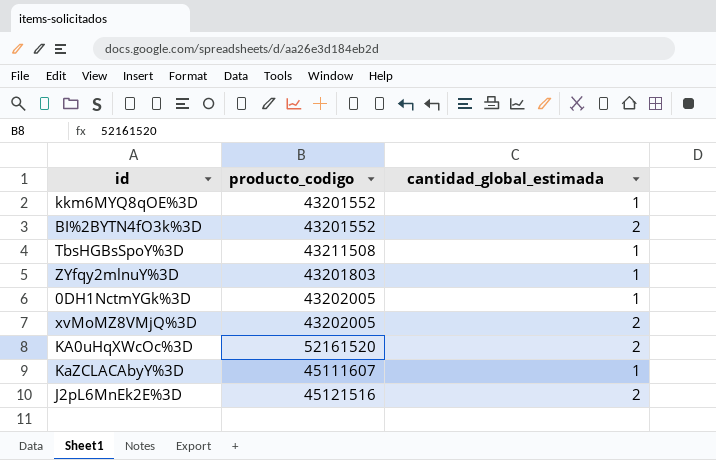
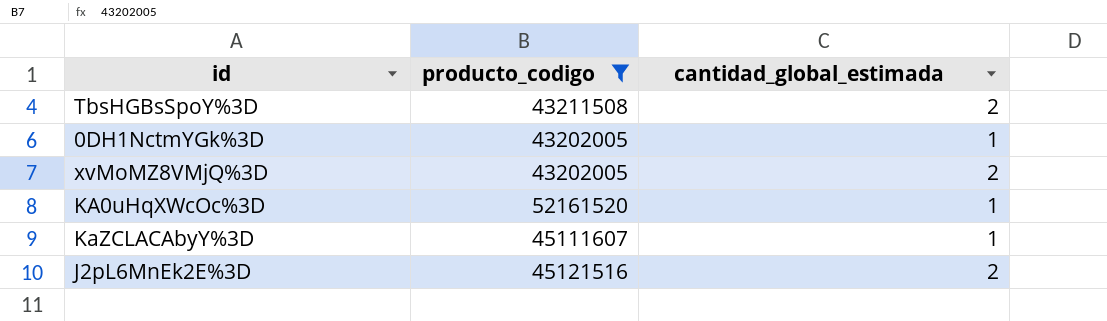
filter: none -> producto_codigo >= 43202005
TbsHGBsSpoY%3D | cantidad_global_estimada: 1 -> 2
KA0uHqXWcOc%3D | cantidad_global_estimada: 2 -> 1

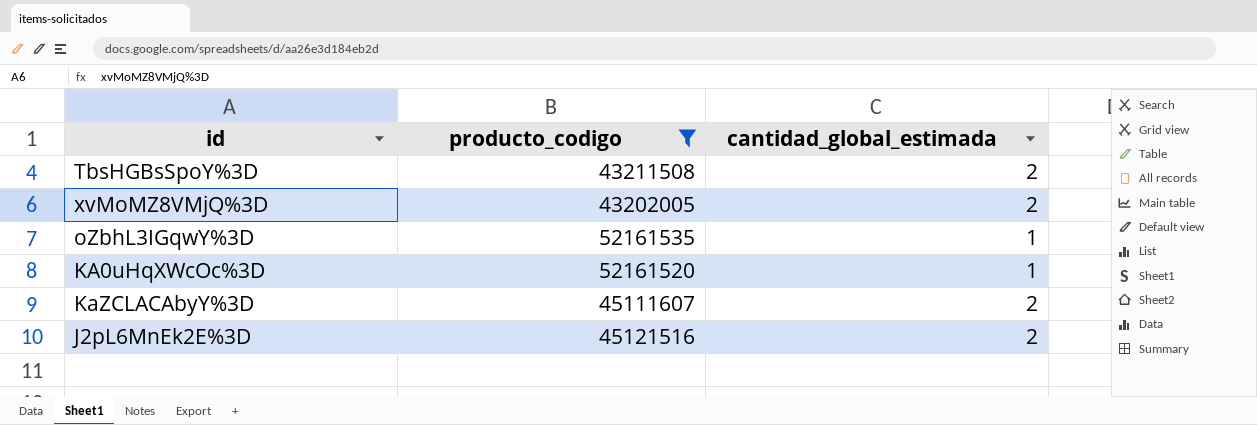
row 0DH1NctmYGk%3D: 43202005 | 1 -> none
row oZbhL3IGqwY%3D: none -> 52161535 | 1
KaZCLACAbyY%3D | cantidad_global_estimada: 1 -> 2

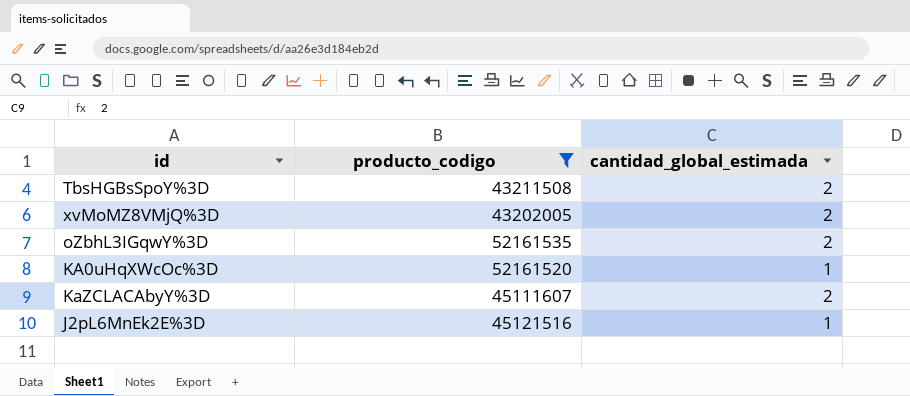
oZbhL3IGqwY%3D | cantidad_global_estimada: 1 -> 2
J2pL6MnEk2E%3D | cantidad_global_estimada: 2 -> 1

